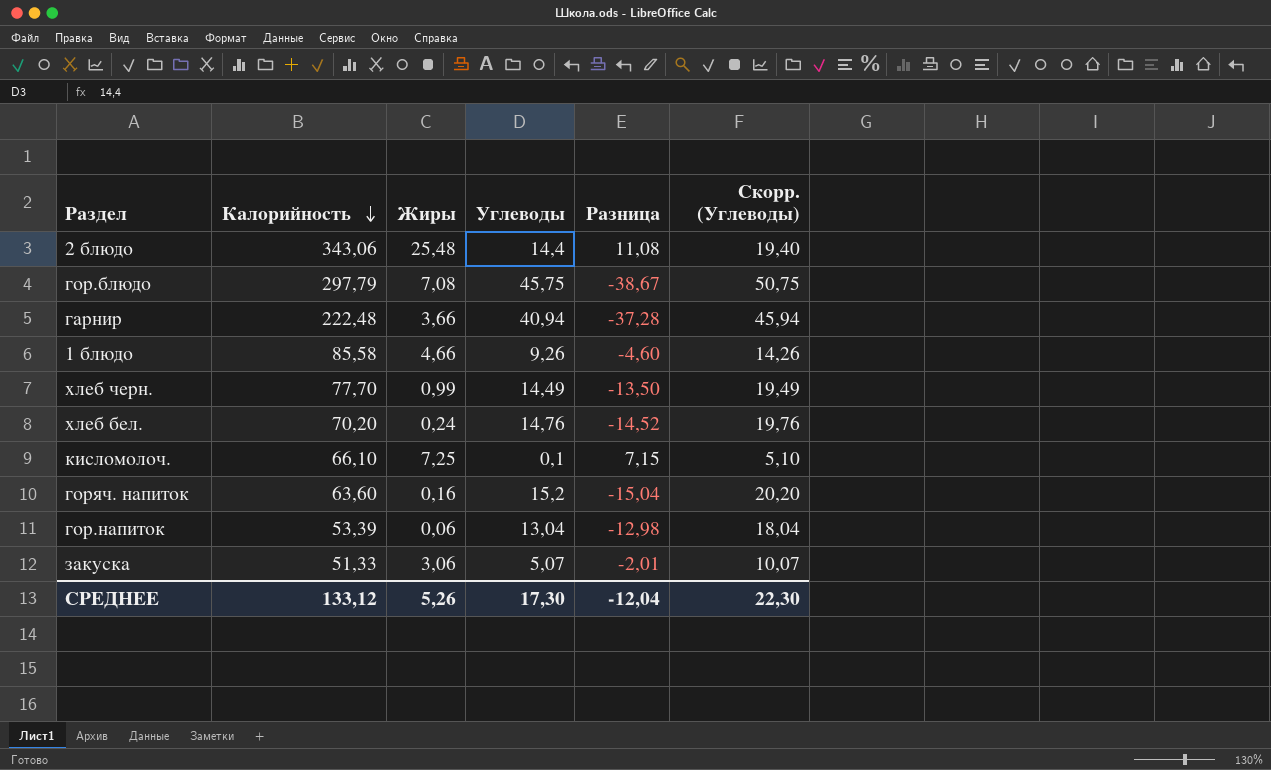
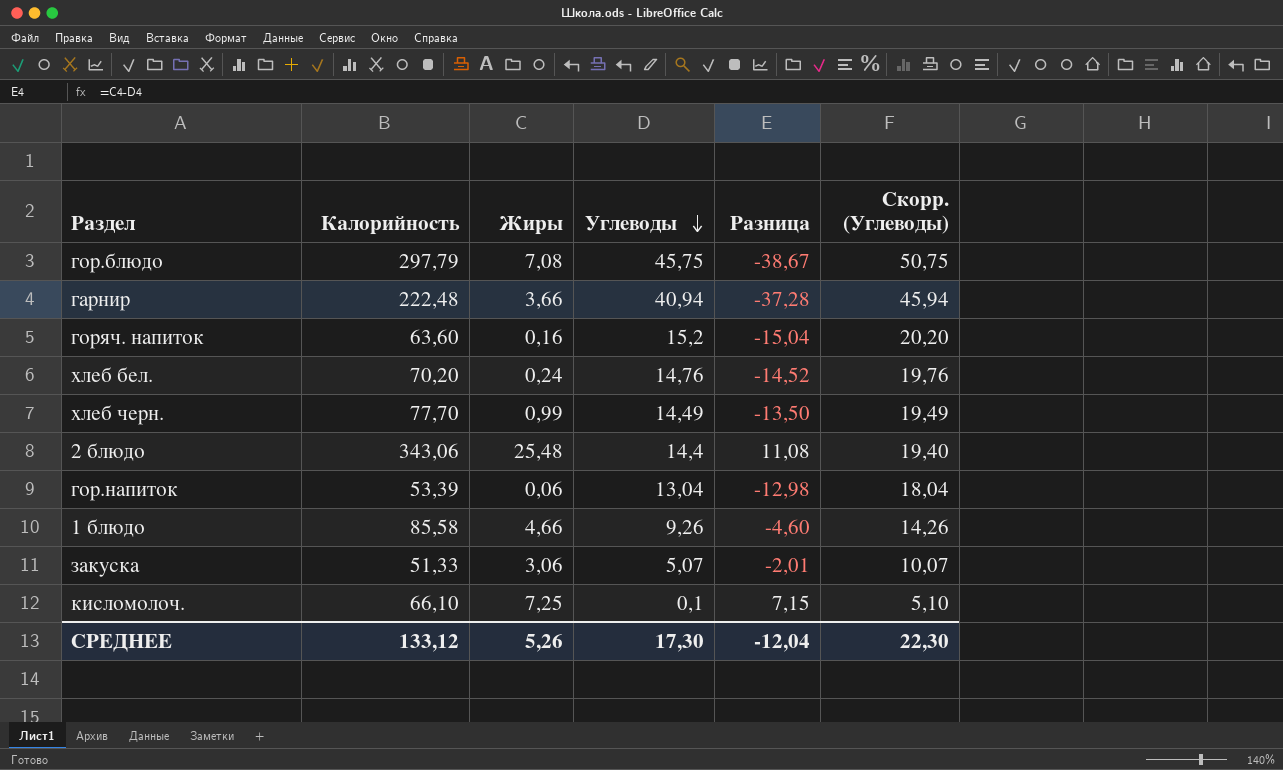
row order: Калорийность descending -> Углеводы descending

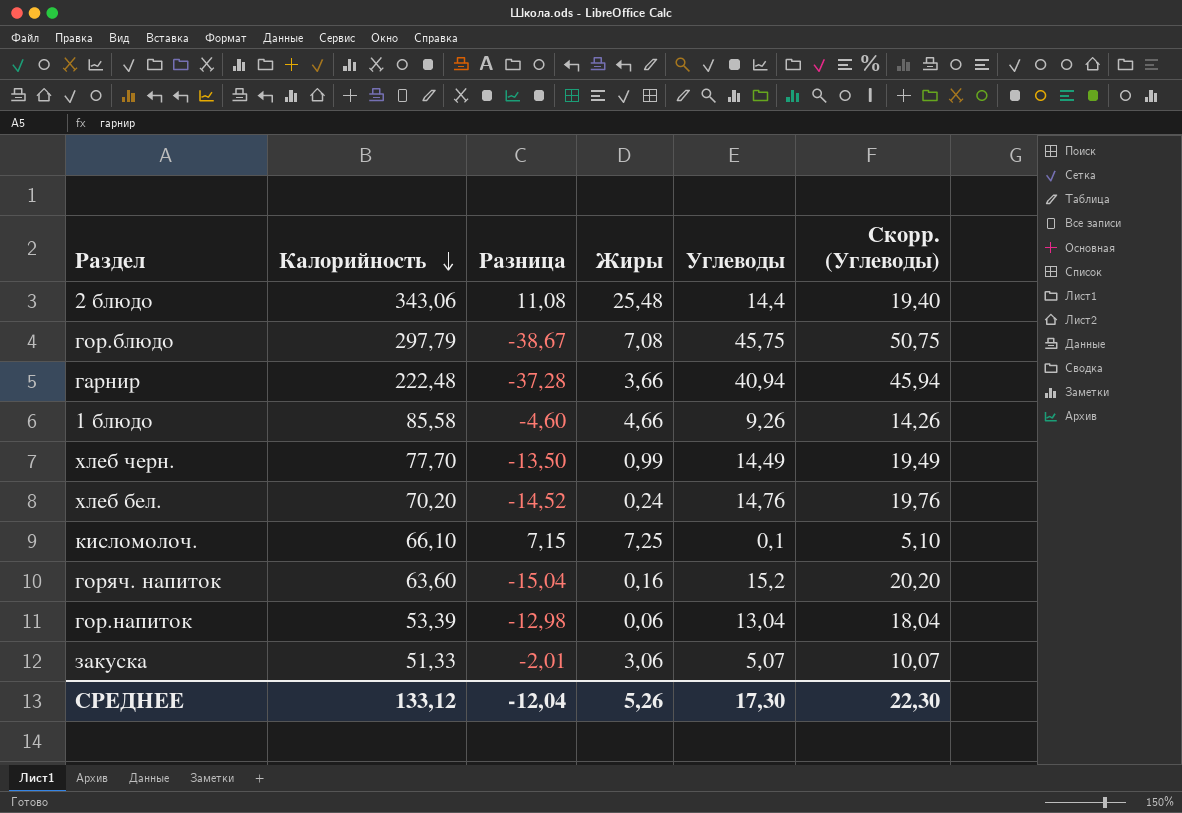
row order: Углеводы descending -> Калорийность descending
column Разница | position: 5 -> 3

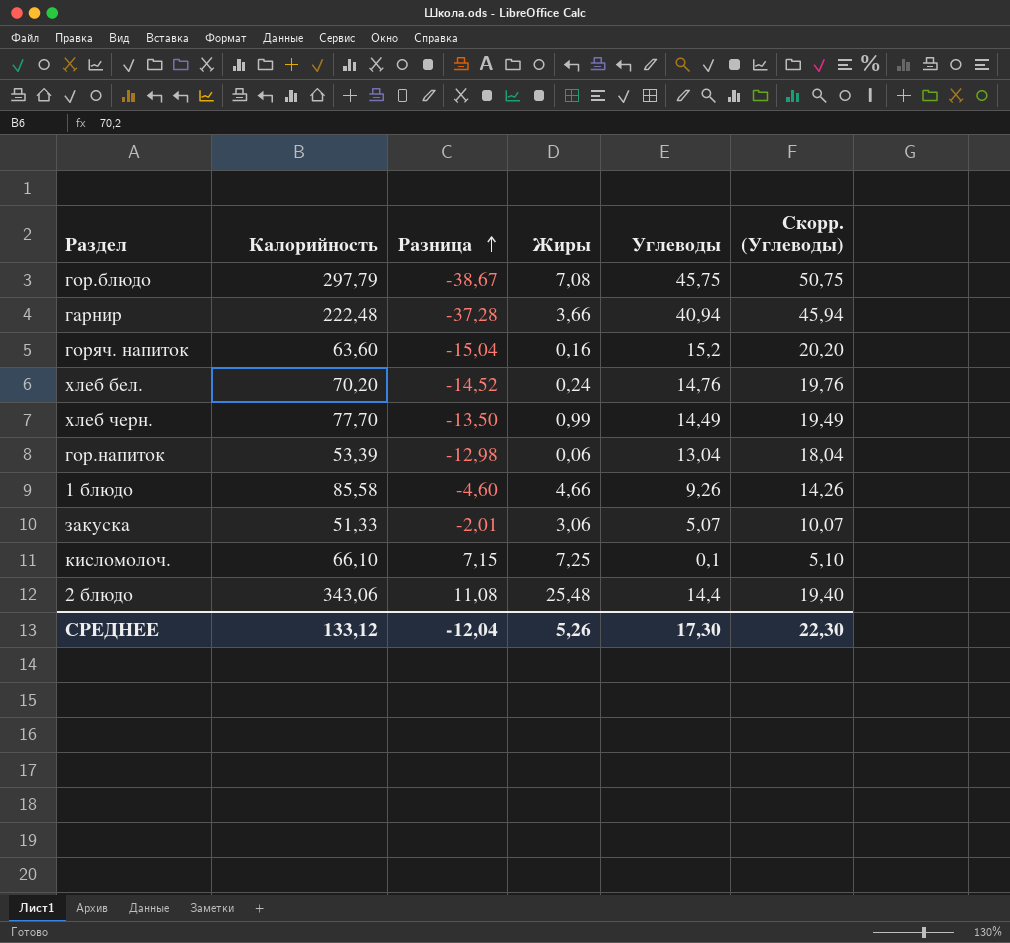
row order: Калорийность descending -> Разница ascending

